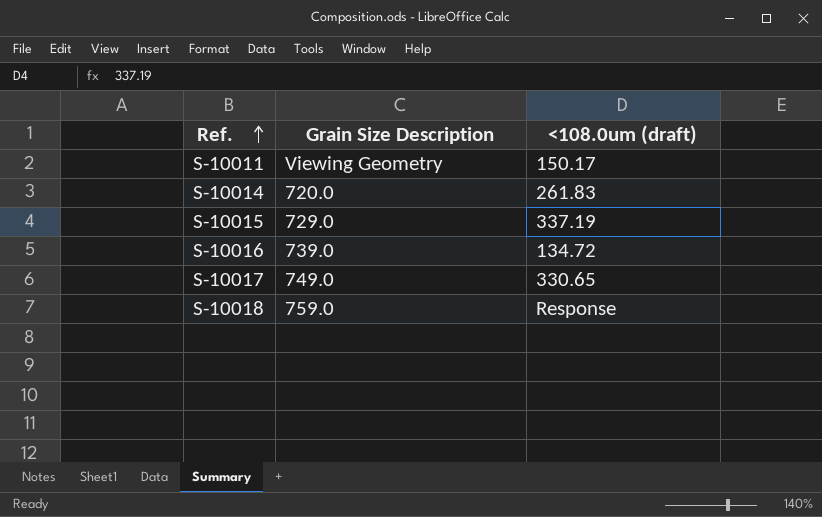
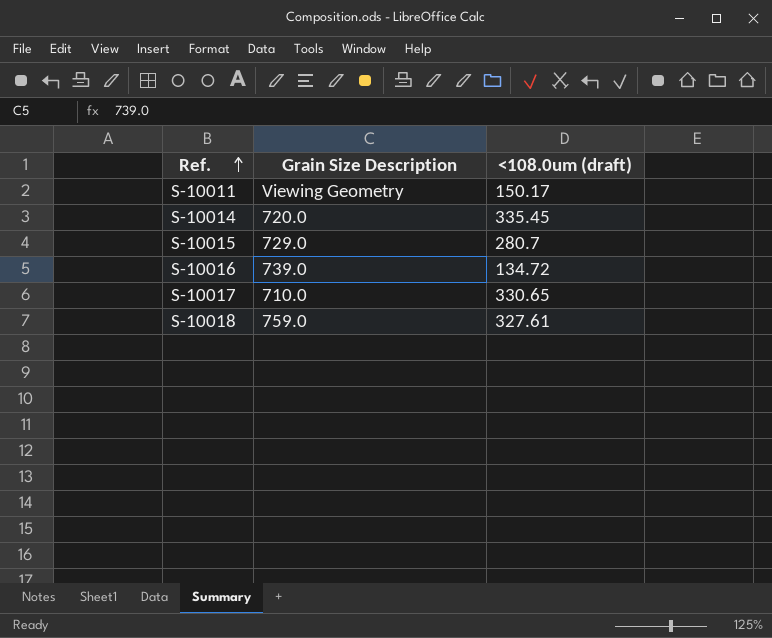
S-10014 | <108.0um (draft): 261.83 -> 335.45
S-10015 | <108.0um (draft): 337.19 -> 280.7
S-10017 | Grain Size Description: 749.0 -> 710.0
S-10018 | <108.0um (draft): Response -> 327.61

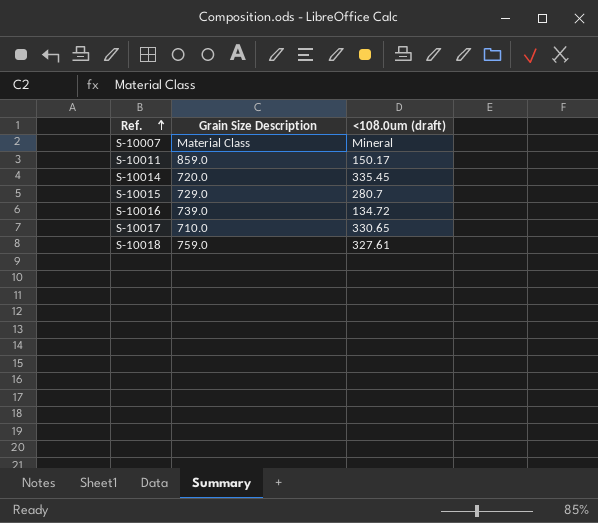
row S-10007: none -> Material Class | Mineral
S-10011 | Grain Size Description: Viewing Geometry -> 859.0

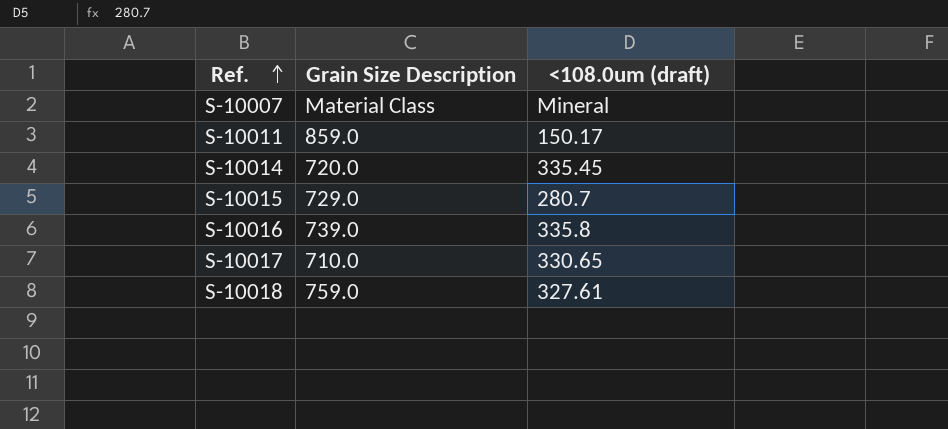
S-10016 | <108.0um (draft): 134.72 -> 335.8

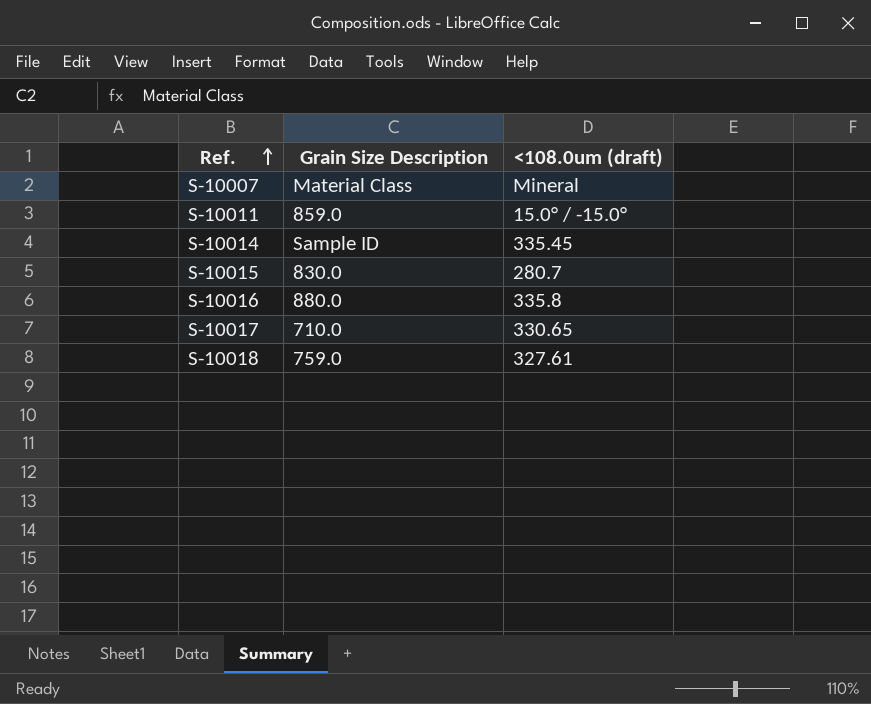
S-10011 | <108.0um (draft): 150.17 -> 15.0° / -15.0°
S-10014 | Grain Size Description: 720.0 -> Sample ID
S-10015 | Grain Size Description: 729.0 -> 830.0
S-10016 | Grain Size Description: 739.0 -> 880.0

